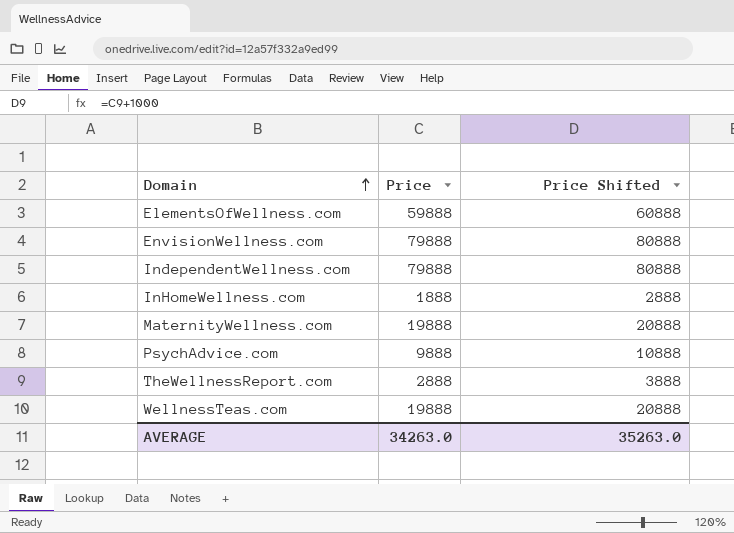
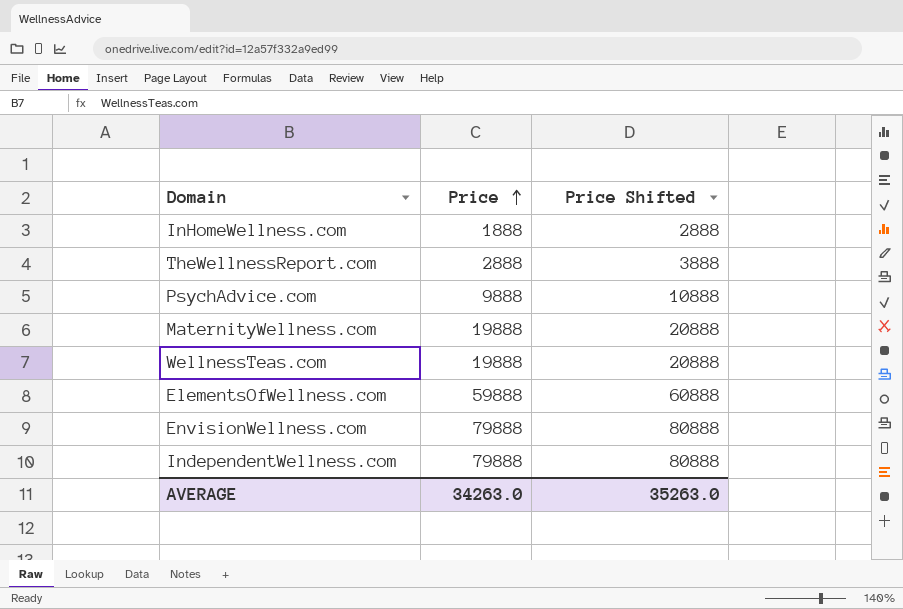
row order: Domain ascending -> Price ascending

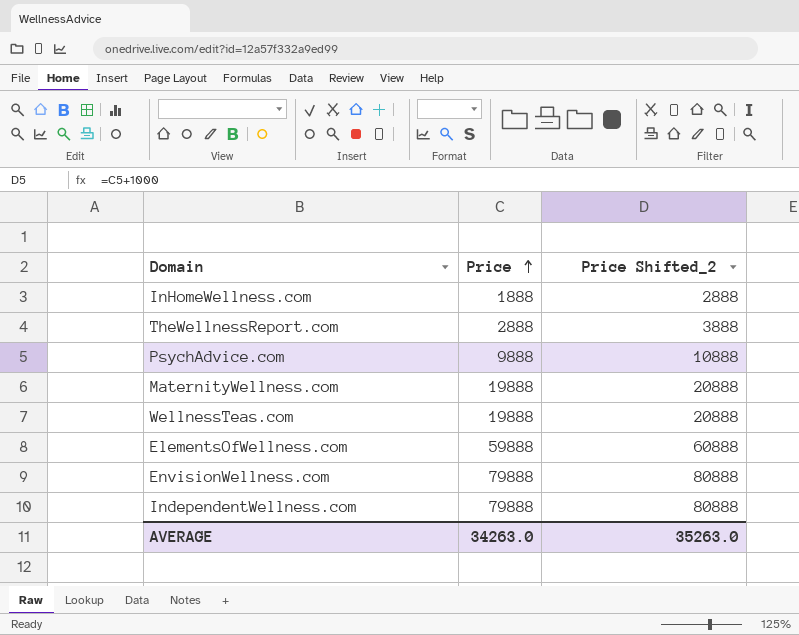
column name: Price Shifted -> Price Shifted_2

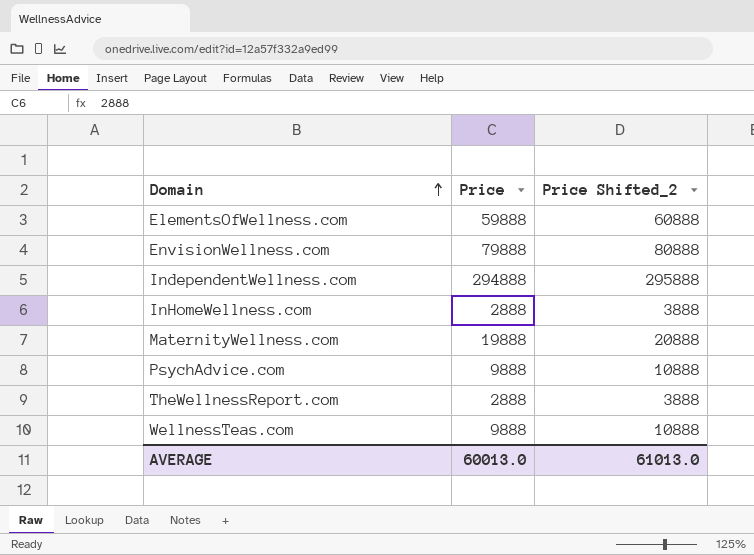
row order: Price ascending -> Domain ascending
IndependentWellness.com | Price: 79888 -> 294888
IndependentWellness.com | Price Shifted_2: 80888 -> 295888
InHomeWellness.com | Price: 1888 -> 2888
InHomeWellness.com | Price Shifted_2: 2888 -> 3888
WellnessTeas.com | Price: 19888 -> 9888
WellnessTeas.com | Price Shifted_2: 20888 -> 10888
AVERAGE | Price: 34263.0 -> 60013.0
AVERAGE | Price Shifted_2: 35263.0 -> 61013.0

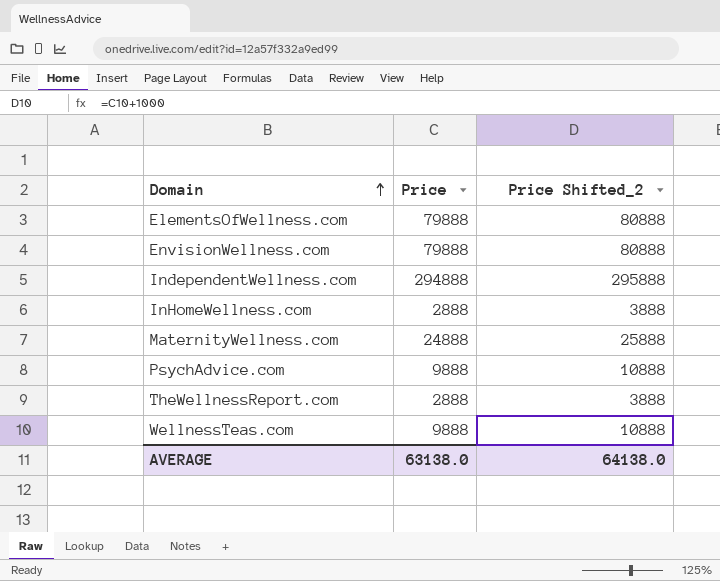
ElementsOfWellness.com | Price: 59888 -> 79888
ElementsOfWellness.com | Price Shifted_2: 60888 -> 80888
MaternityWellness.com | Price: 19888 -> 24888
MaternityWellness.com | Price Shifted_2: 20888 -> 25888
AVERAGE | Price: 60013.0 -> 63138.0
AVERAGE | Price Shifted_2: 61013.0 -> 64138.0

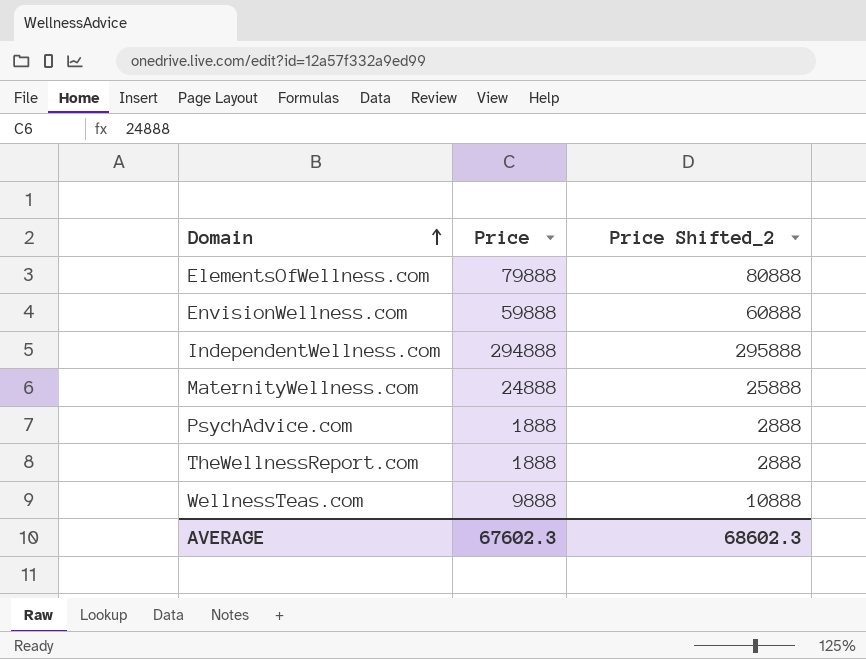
row InHomeWellness.com: 2888 | 3888 -> none
EnvisionWellness.com | Price: 79888 -> 59888
EnvisionWellness.com | Price Shifted_2: 80888 -> 60888
PsychAdvice.com | Price: 9888 -> 1888
PsychAdvice.com | Price Shifted_2: 10888 -> 2888
TheWellnessReport.com | Price: 2888 -> 1888
TheWellnessReport.com | Price Shifted_2: 3888 -> 2888
AVERAGE | Price: 63138.0 -> 67602.3
AVERAGE | Price Shifted_2: 64138.0 -> 68602.3

